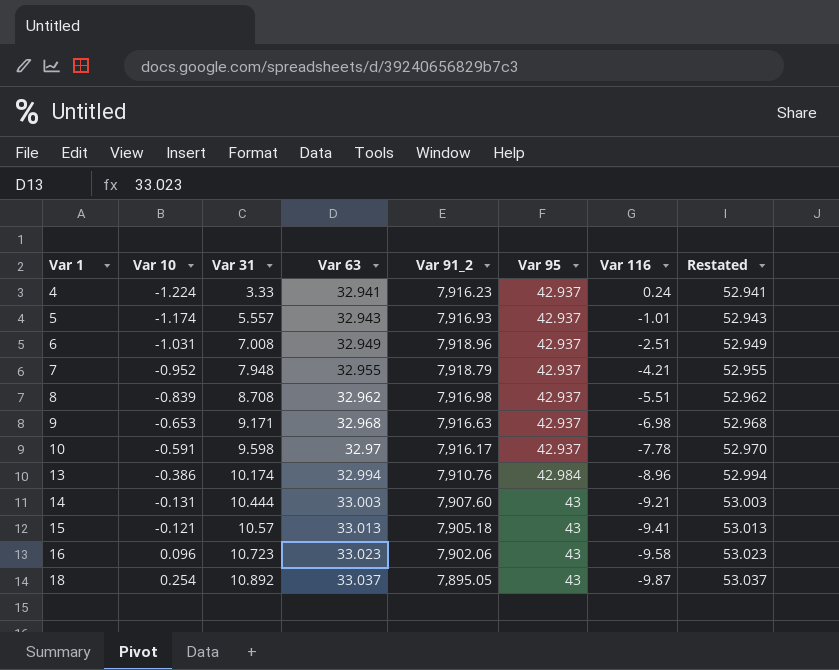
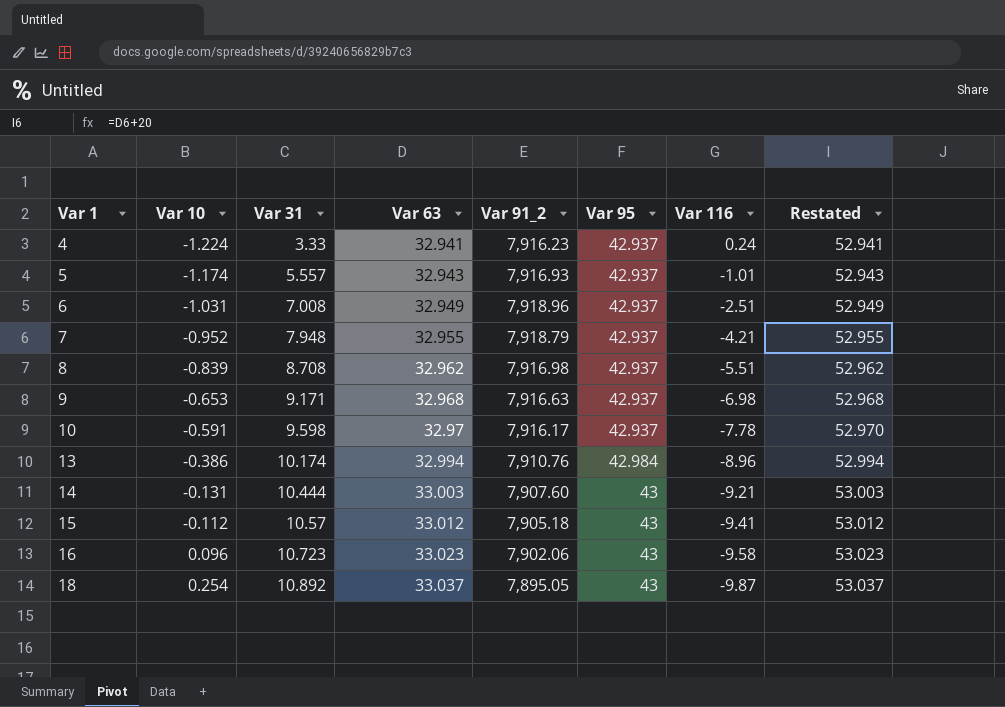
15 | Var 10: -0.121 -> -0.112
15 | Var 63: 33.013 -> 33.012
15 | Restated: 53.013 -> 53.012

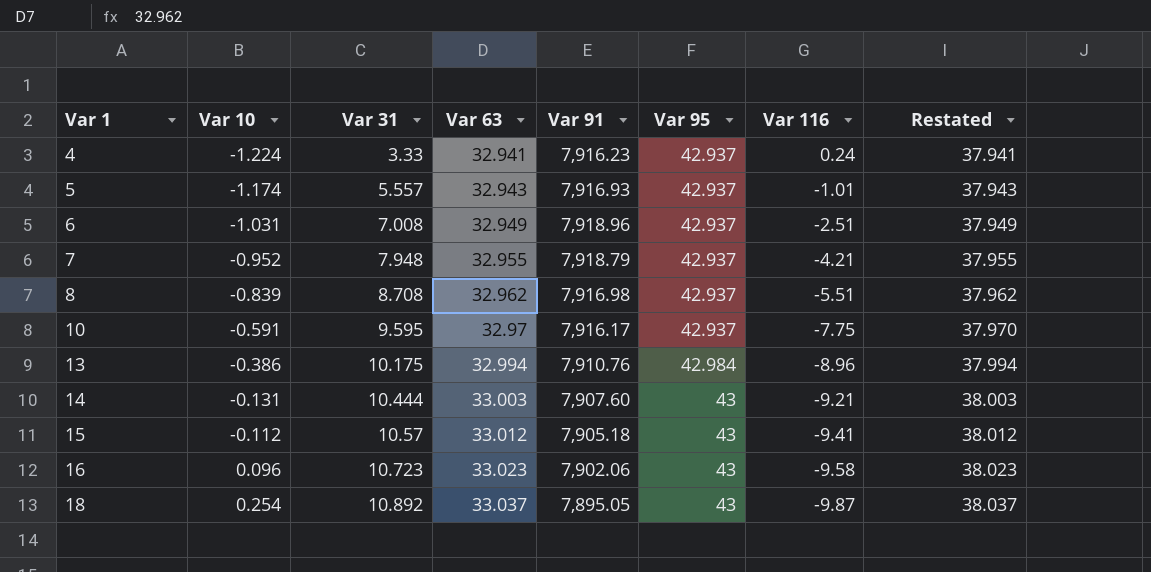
column name: Var 91_2 -> Var 91
column Restated | formula: [Var 63] + 20 -> [Var 63] + 5
row 9: -0.653 | 9.171 | 32.968 | 7,916.63 | 42.937 | -6.98 | 52.968 -> none
10 | Var 31: 9.598 -> 9.595
10 | Var 116: -7.78 -> -7.75
13 | Var 31: 10.174 -> 10.175

